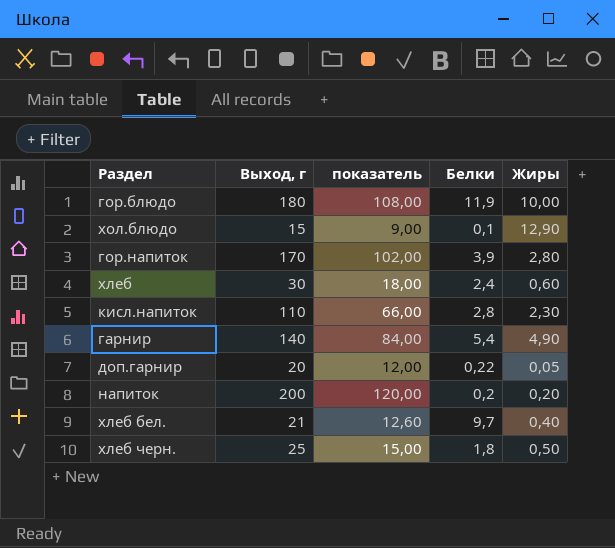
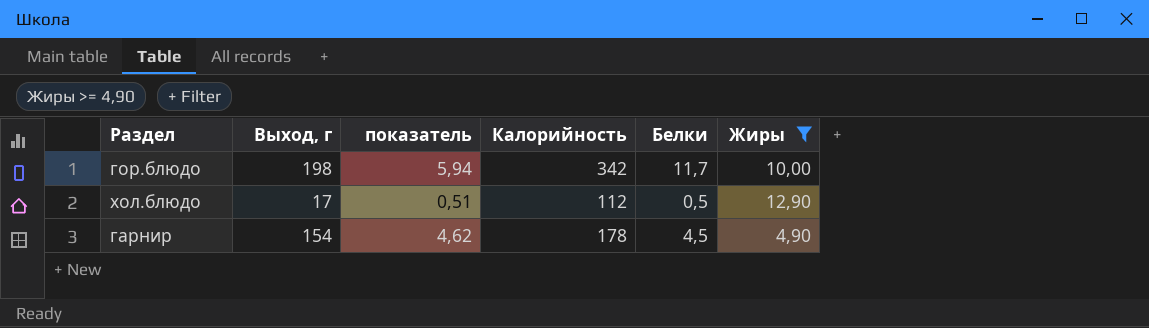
filter: none -> Жиры >= 4,90
column показатель | formula: [Выход, г] * 0,6 -> [Выход, г] * 0,03
column Калорийность | position: none -> 4
гор.блюдо | Выход, г: 180 -> 198
гор.блюдо | Белки: 11,9 -> 11,7
хол.блюдо | Выход, г: 15 -> 17
хол.блюдо | Белки: 0,1 -> 0,5
гарнир | Выход, г: 140 -> 154
гарнир | Белки: 5,4 -> 4,5

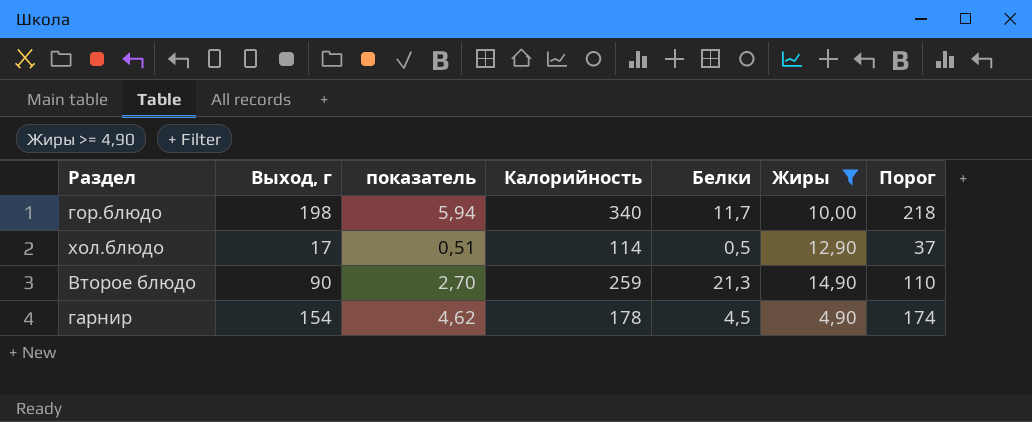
column Порог | formula: none -> [Выход, г] + 20
гор.блюдо | Калорийность: 342 -> 340
хол.блюдо | Калорийность: 112 -> 114
row Второе блюдо: none -> 90 | 2,70 | 259 | 21,3 | 14,90 | 110

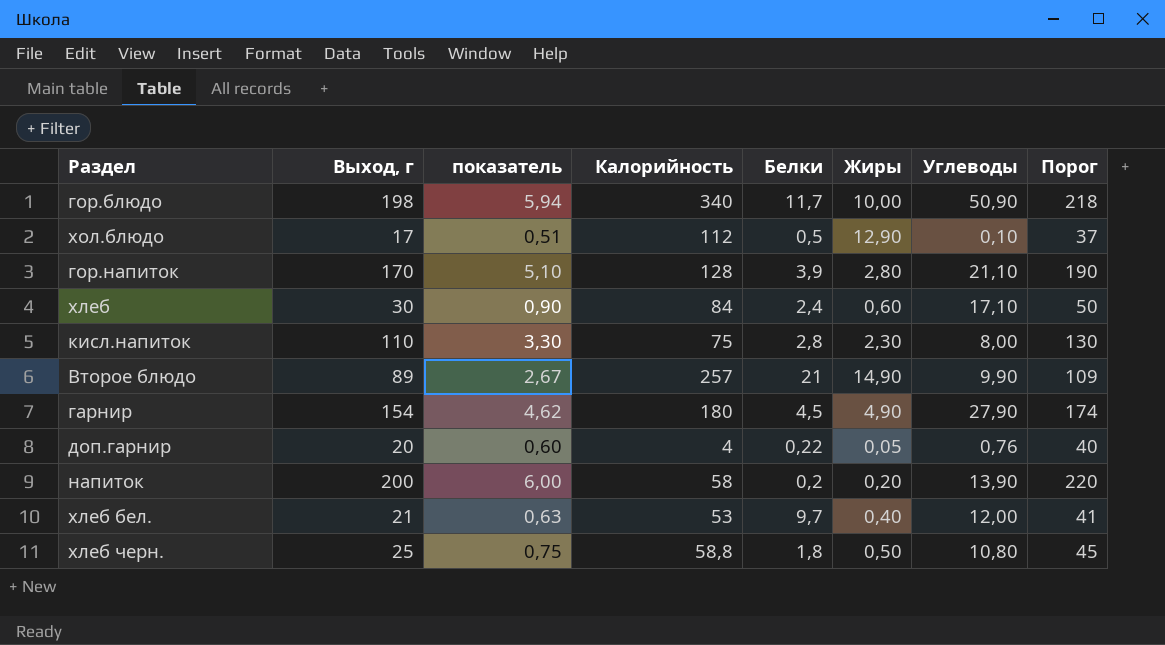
filter: Жиры >= 4,90 -> none
column Углеводы | position: none -> 7
хол.блюдо | Калорийность: 114 -> 112
Второе блюдо | Выход, г: 90 -> 89
Второе блюдо | показатель: 2,70 -> 2,67
Второе блюдо | Калорийность: 259 -> 257
Второе блюдо | Белки: 21,3 -> 21
Второе блюдо | Порог: 110 -> 109
гарнир | Калорийность: 178 -> 180

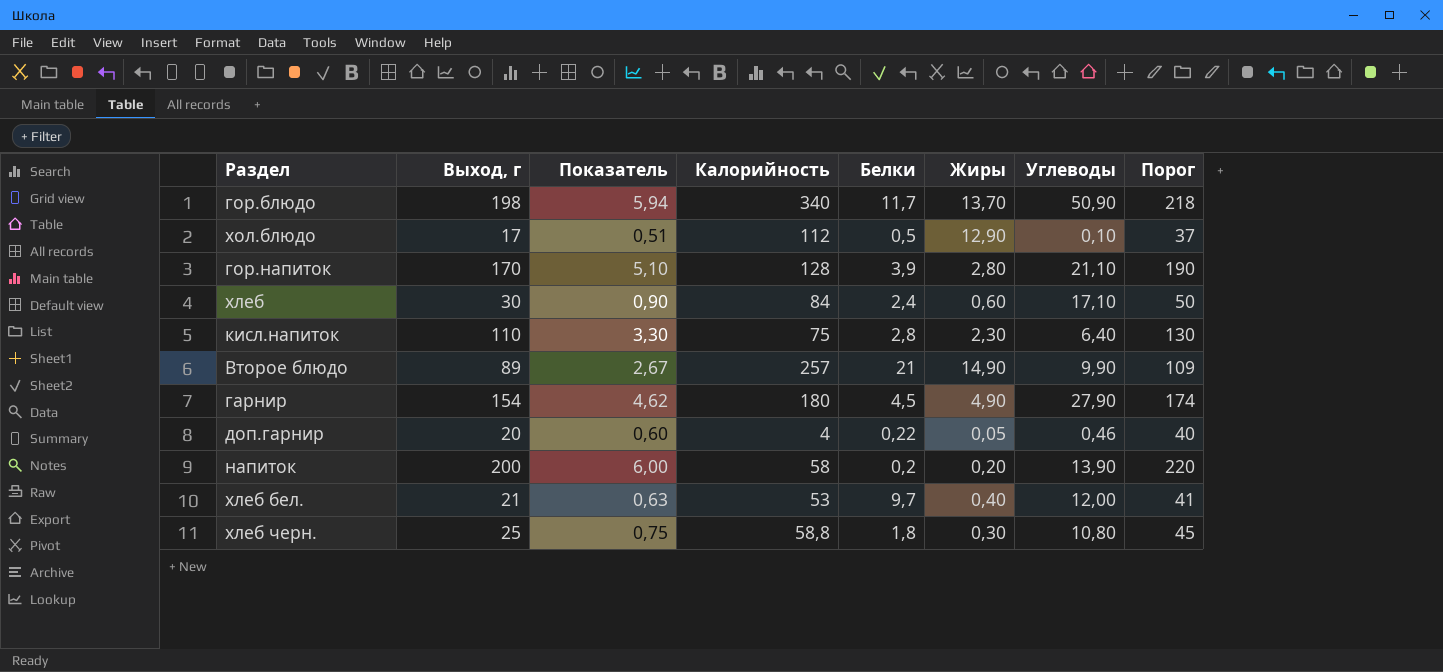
column name: показатель -> Показатель
гор.блюдо | Жиры: 10,00 -> 13,70
кисл.напиток | Углеводы: 8,00 -> 6,40
доп.гарнир | Углеводы: 0,76 -> 0,46
хлеб черн. | Жиры: 0,50 -> 0,30

